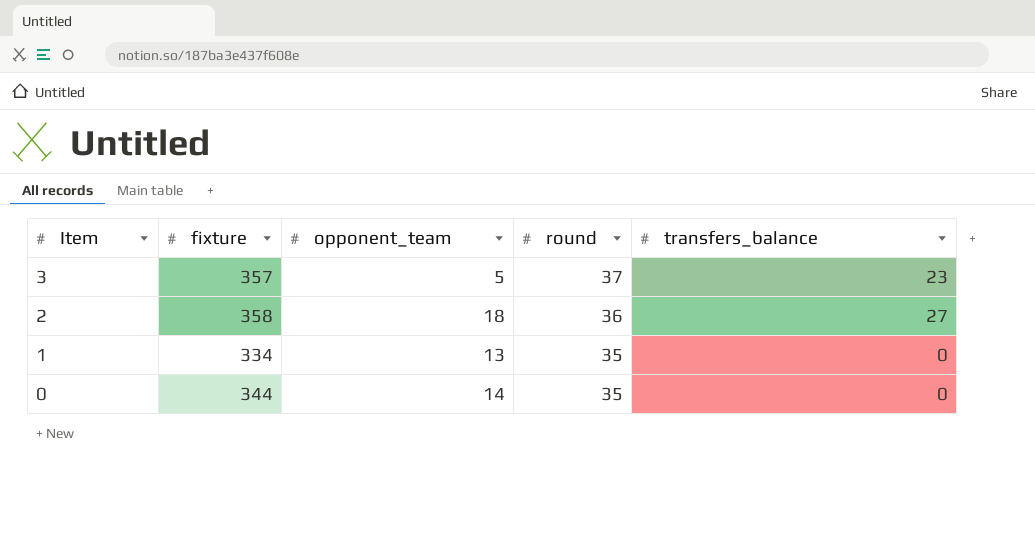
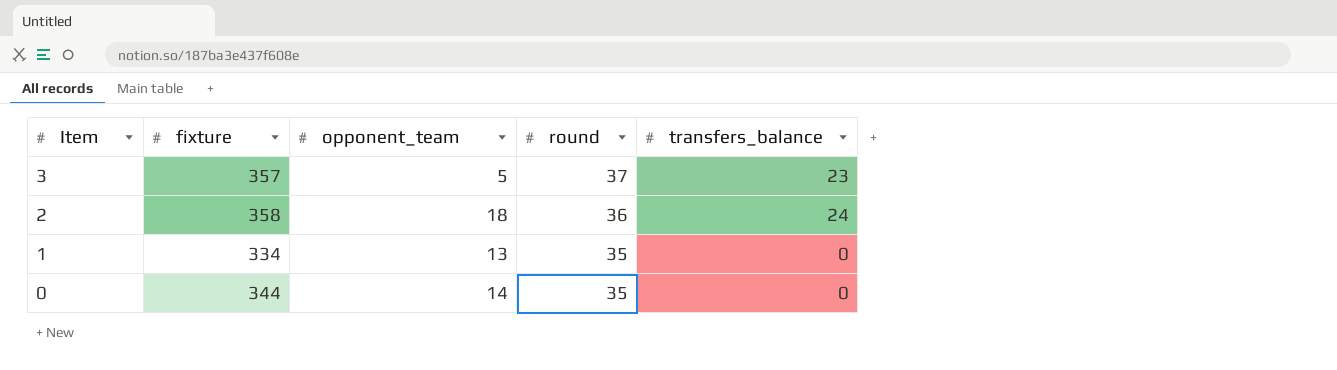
2 | transfers_balance: 27 -> 24

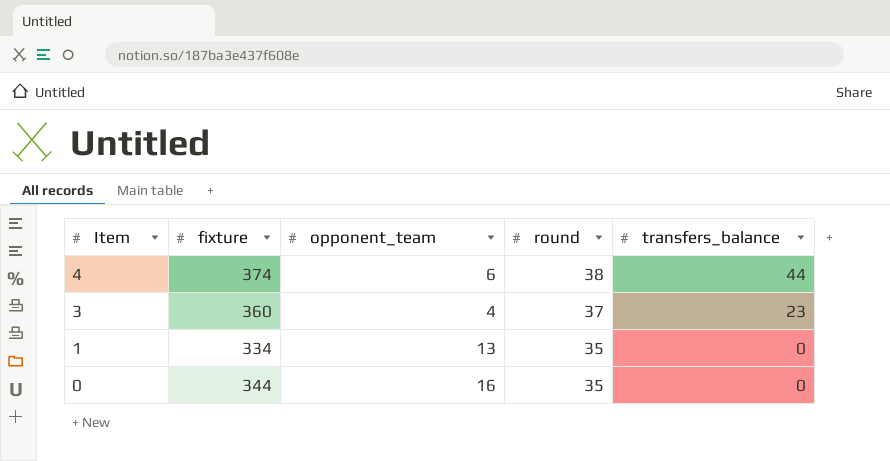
row 2: 358 | 18 | 36 | 24 -> none
row 4: none -> 374 | 6 | 38 | 44
3 | fixture: 357 -> 360
3 | opponent_team: 5 -> 4
0 | opponent_team: 14 -> 16

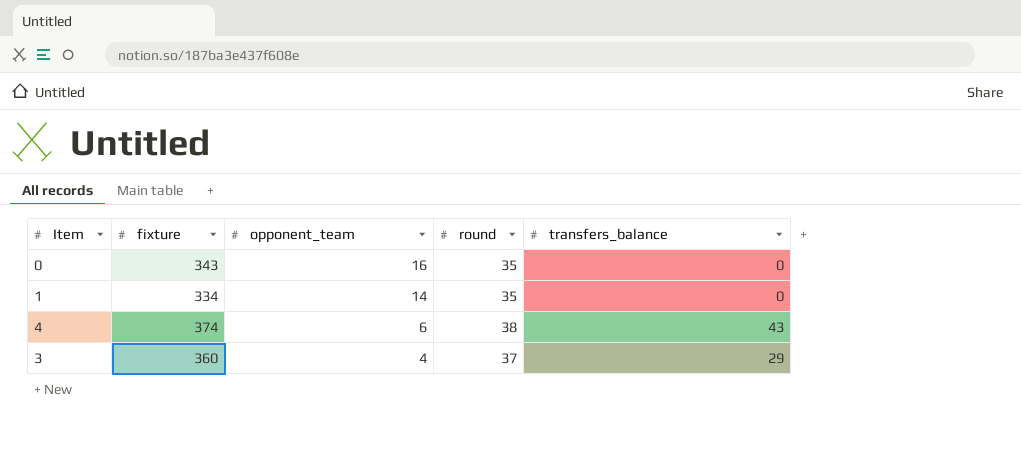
row order: Item descending -> opponent_team descending
0 | fixture: 344 -> 343
1 | opponent_team: 13 -> 14
4 | transfers_balance: 44 -> 43
3 | transfers_balance: 23 -> 29

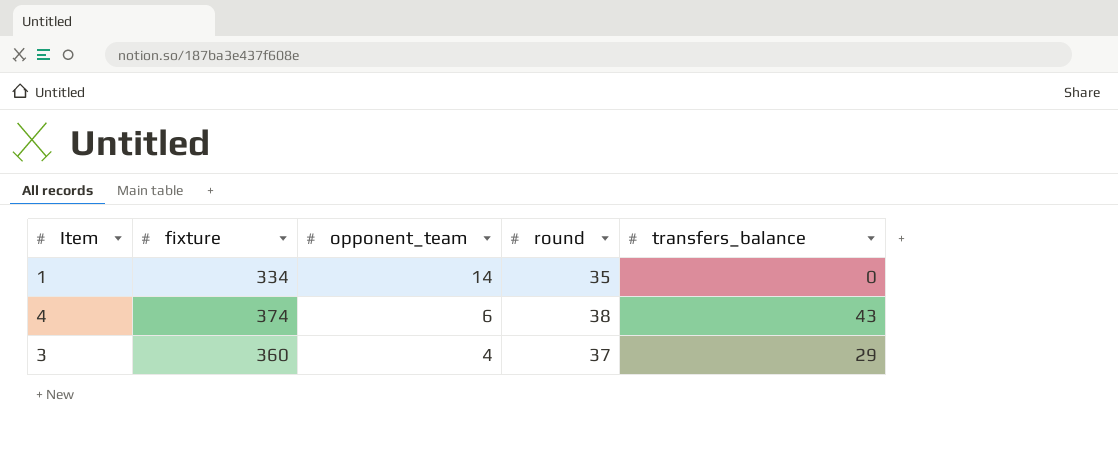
row 0: 343 | 16 | 35 | 0 -> none

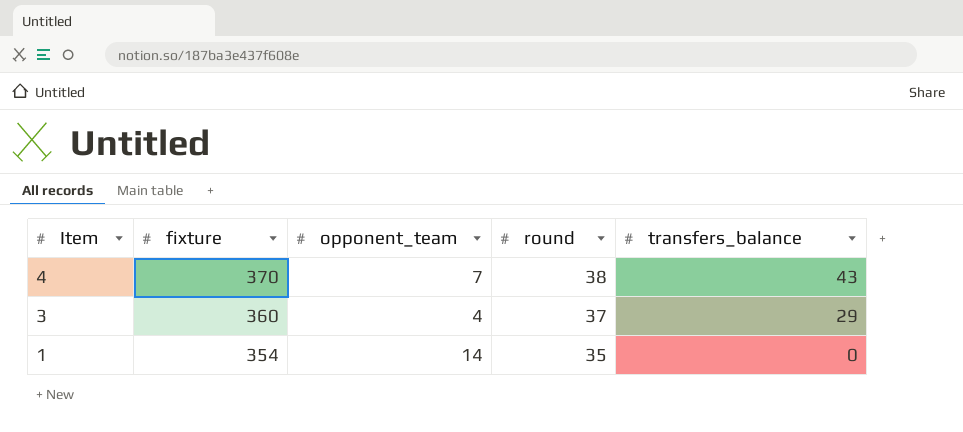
row order: opponent_team descending -> Item descending
4 | fixture: 374 -> 370
4 | opponent_team: 6 -> 7
1 | fixture: 334 -> 354

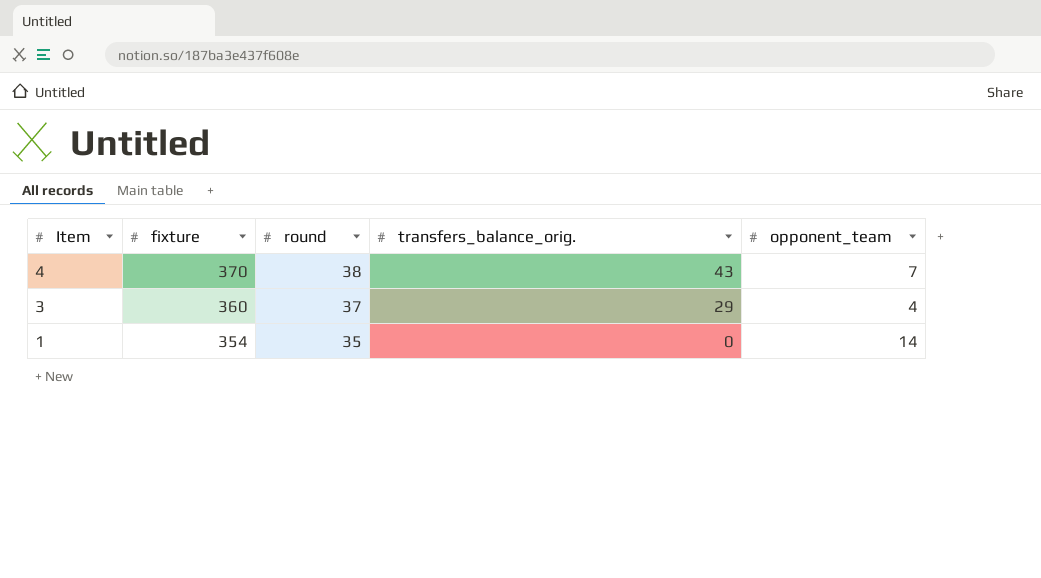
column name: transfers_balance -> transfers_balance_orig.
column opponent_team | position: 3 -> 5

